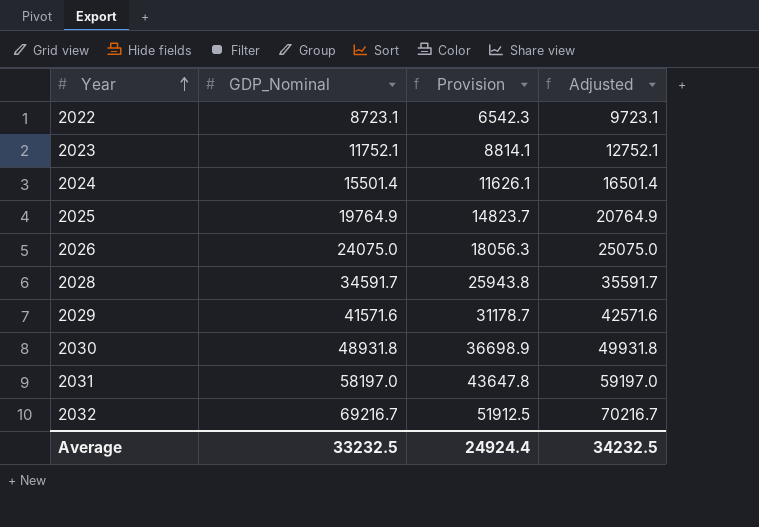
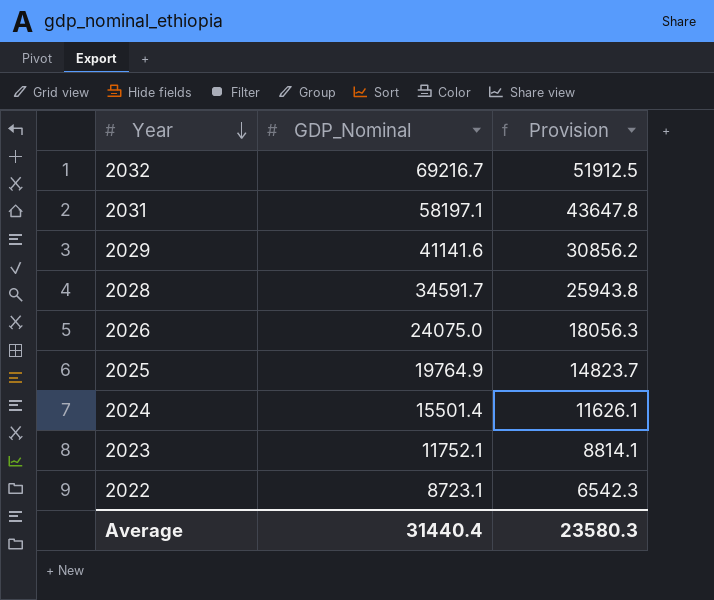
row order: Year ascending -> Year descending
column Adjusted | formula: [GDP_Nominal] + 1000 -> none
row 2030: 48931.8 | 36698.9 | 49931.8 -> none
2031 | GDP_Nominal: 58197.0 -> 58197.1
2029 | GDP_Nominal: 41571.6 -> 41141.6
2029 | Provision: 31178.7 -> 30856.2
Average | GDP_Nominal: 33232.5 -> 31440.4
Average | Provision: 24924.4 -> 23580.3

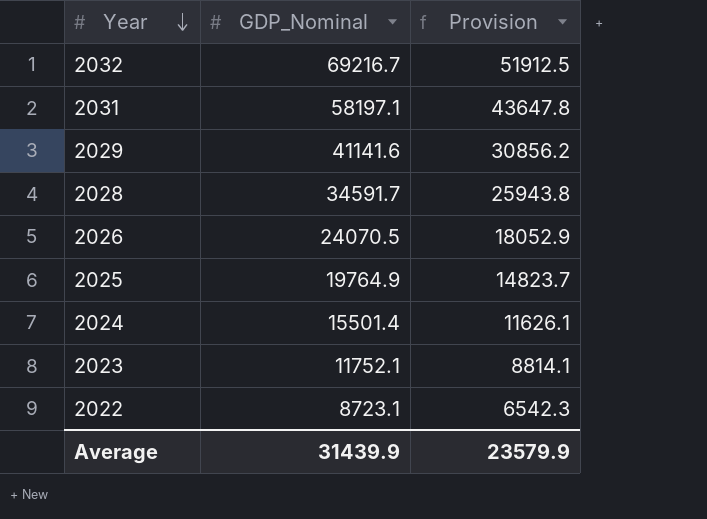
2026 | GDP_Nominal: 24075.0 -> 24070.5
2026 | Provision: 18056.3 -> 18052.9
Average | GDP_Nominal: 31440.4 -> 31439.9
Average | Provision: 23580.3 -> 23579.9

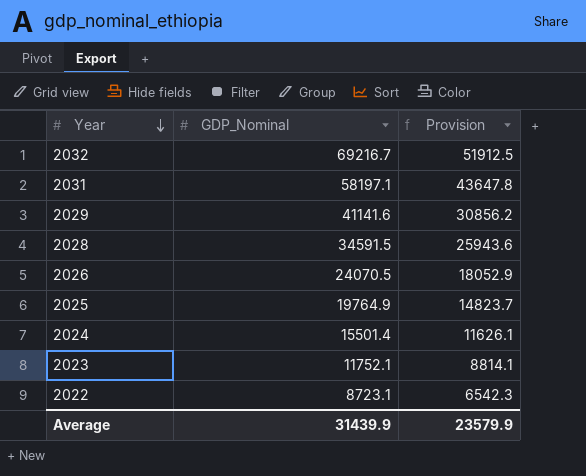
2028 | GDP_Nominal: 34591.7 -> 34591.5
2028 | Provision: 25943.8 -> 25943.6

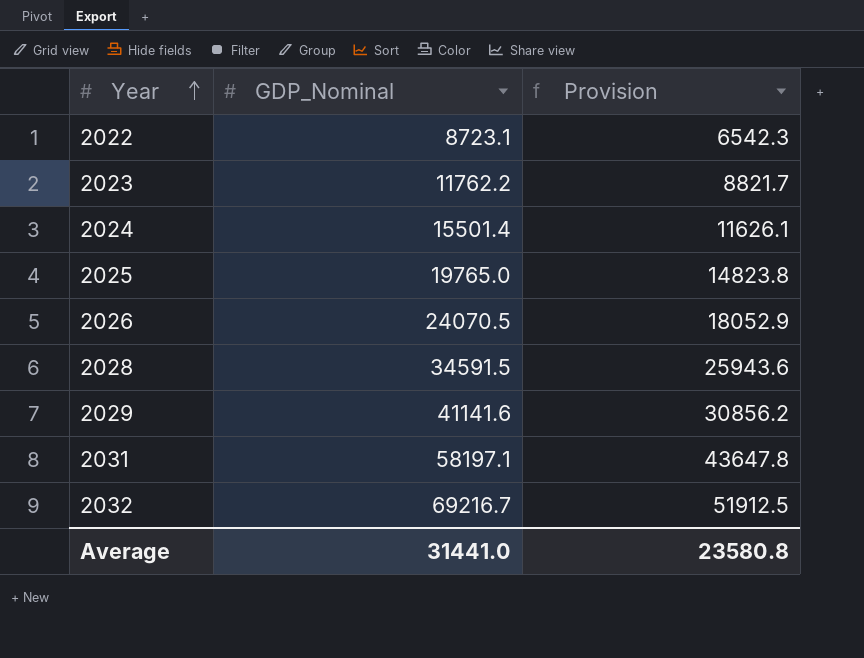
row order: Year descending -> Year ascending
2023 | GDP_Nominal: 11752.1 -> 11762.2
2023 | Provision: 8814.1 -> 8821.7
2025 | GDP_Nominal: 19764.9 -> 19765.0
2025 | Provision: 14823.7 -> 14823.8
Average | GDP_Nominal: 31439.9 -> 31441.0
Average | Provision: 23579.9 -> 23580.8

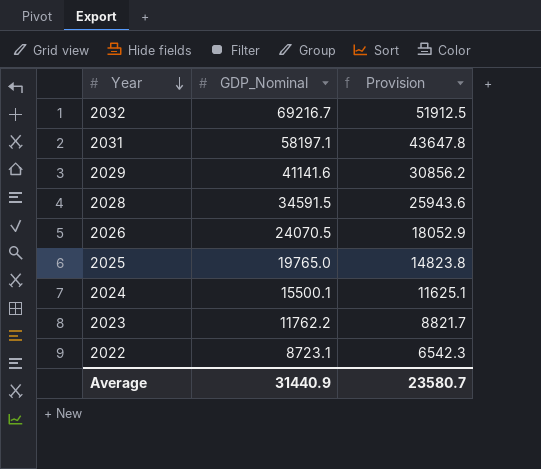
row order: Year ascending -> Year descending
2024 | GDP_Nominal: 15501.4 -> 15500.1
2024 | Provision: 11626.1 -> 11625.1
Average | GDP_Nominal: 31441.0 -> 31440.9
Average | Provision: 23580.8 -> 23580.7

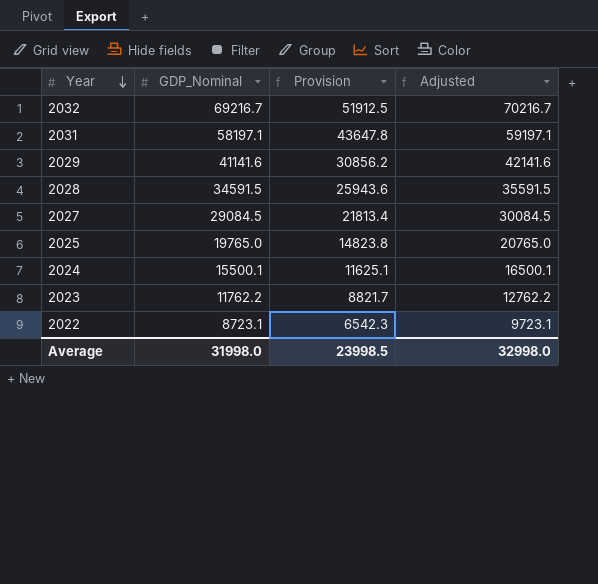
column Adjusted | formula: none -> [GDP_Nominal] + 1000
row 2026: 24070.5 | 18052.9 -> none
row 2027: none -> 29084.5 | 21813.4 | 30084.5
Average | GDP_Nominal: 31440.9 -> 31998.0
Average | Provision: 23580.7 -> 23998.5

